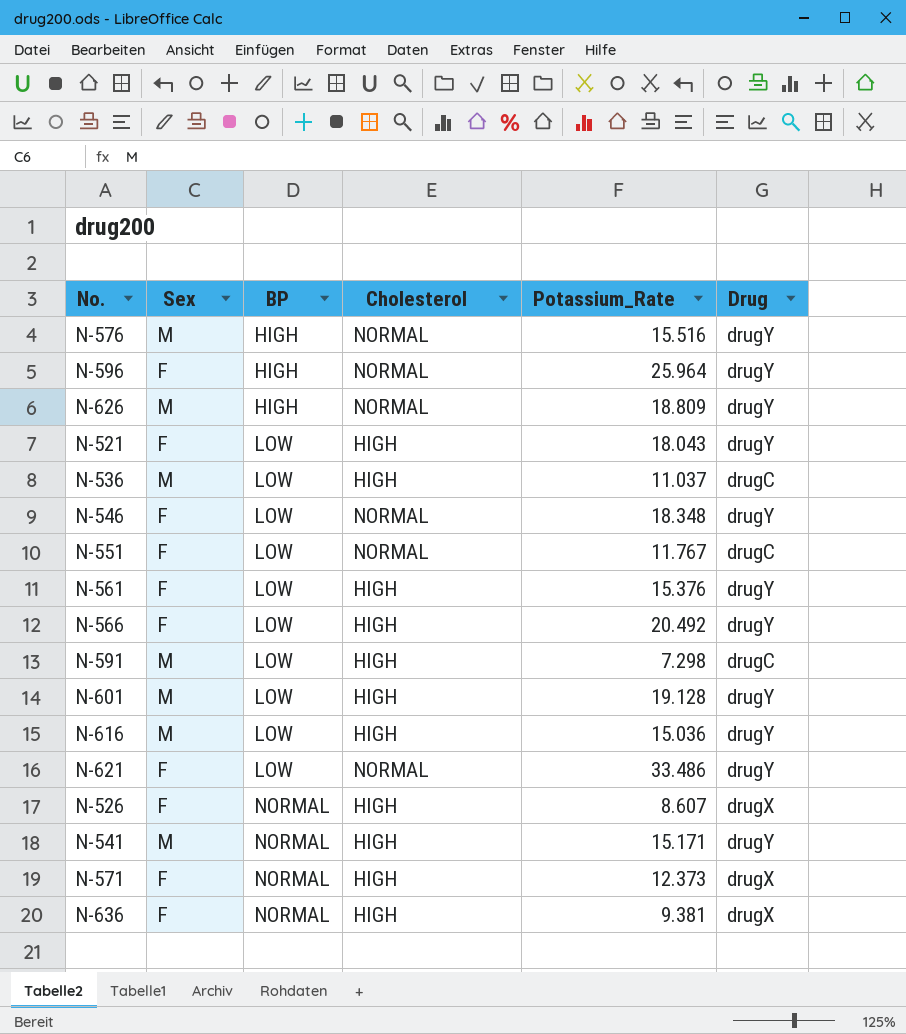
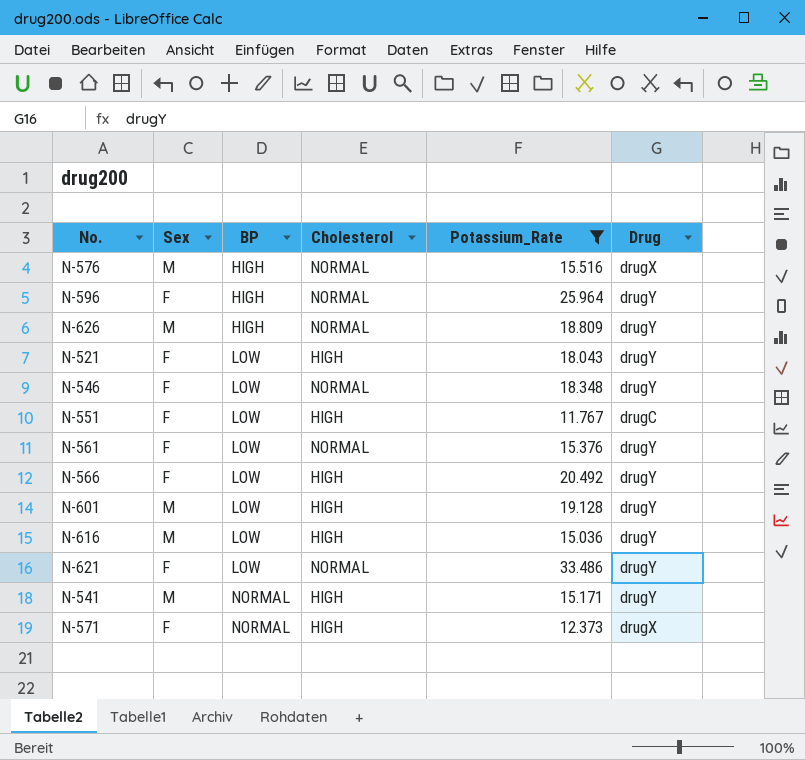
filter: none -> Potassium_Rate >= 11.767
N-576 | Drug: drugY -> drugX
N-551 | Cholesterol: NORMAL -> HIGH
N-561 | Cholesterol: HIGH -> NORMAL

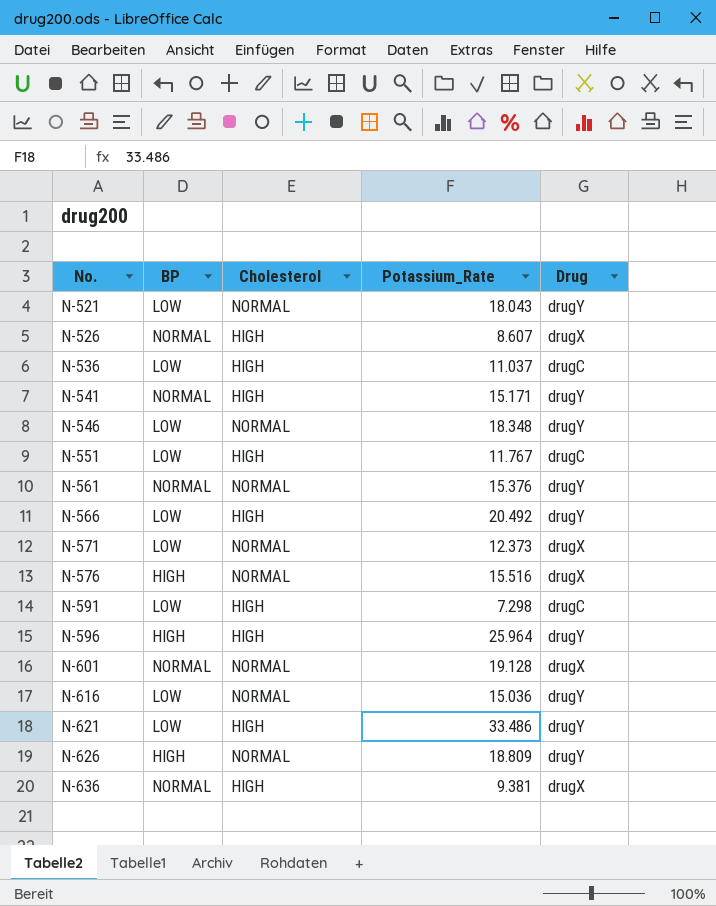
filter: Potassium_Rate >= 11.767 -> none
row order: BP ascending -> No. ascending
column Sex | position: 2 -> none
N-521 | Cholesterol: HIGH -> NORMAL
N-561 | BP: LOW -> NORMAL
N-571 | BP: NORMAL -> LOW
N-571 | Cholesterol: HIGH -> NORMAL
N-596 | Cholesterol: NORMAL -> HIGH
N-601 | BP: LOW -> NORMAL
N-601 | Cholesterol: HIGH -> NORMAL
N-601 | Drug: drugY -> drugX
N-616 | Cholesterol: HIGH -> NORMAL
N-621 | Cholesterol: NORMAL -> HIGH

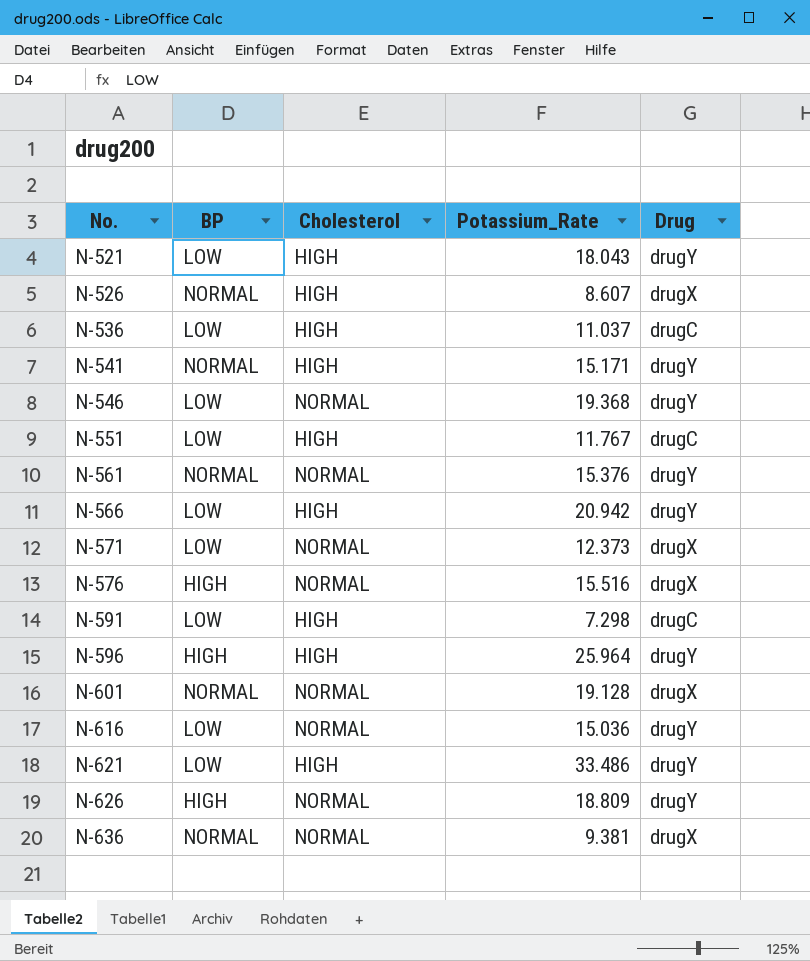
N-521 | Cholesterol: NORMAL -> HIGH
N-546 | Potassium_Rate: 18.348 -> 19.368
N-566 | Potassium_Rate: 20.492 -> 20.942
N-636 | Cholesterol: HIGH -> NORMAL

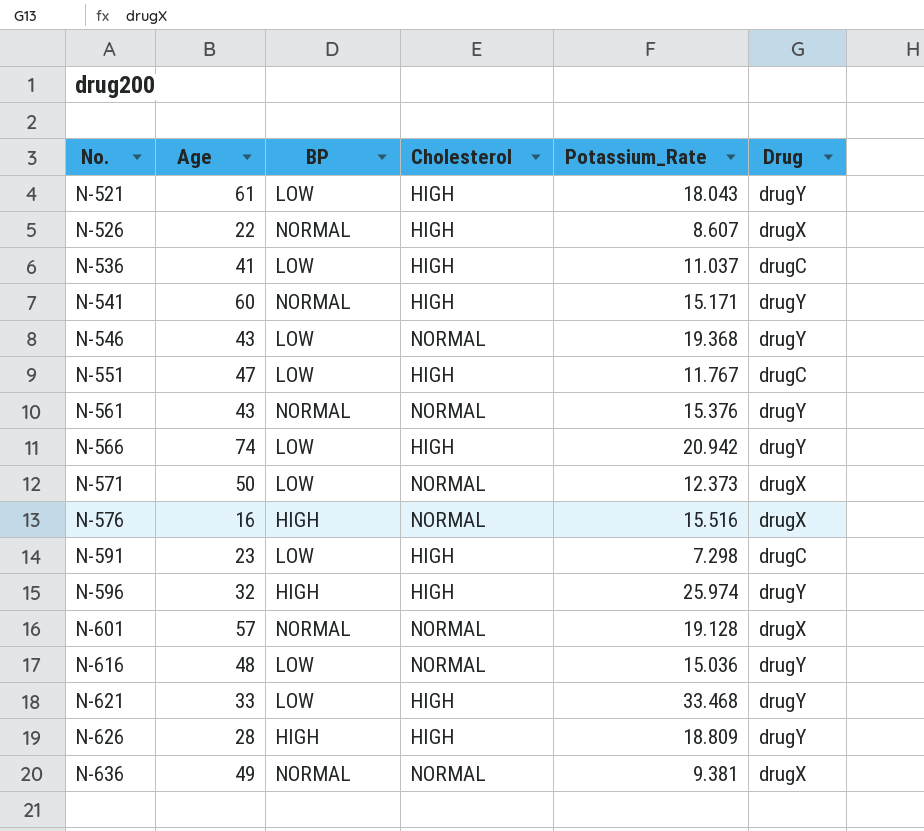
column Age | position: none -> 2
N-596 | Potassium_Rate: 25.964 -> 25.974
N-621 | Potassium_Rate: 33.486 -> 33.468
N-626 | Cholesterol: NORMAL -> HIGH

